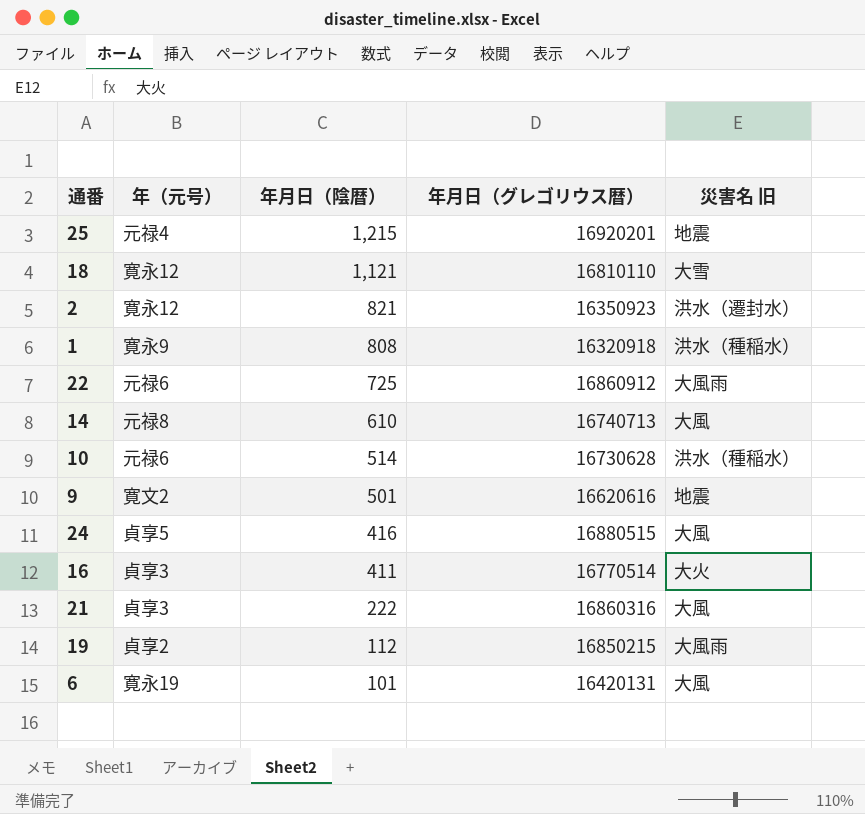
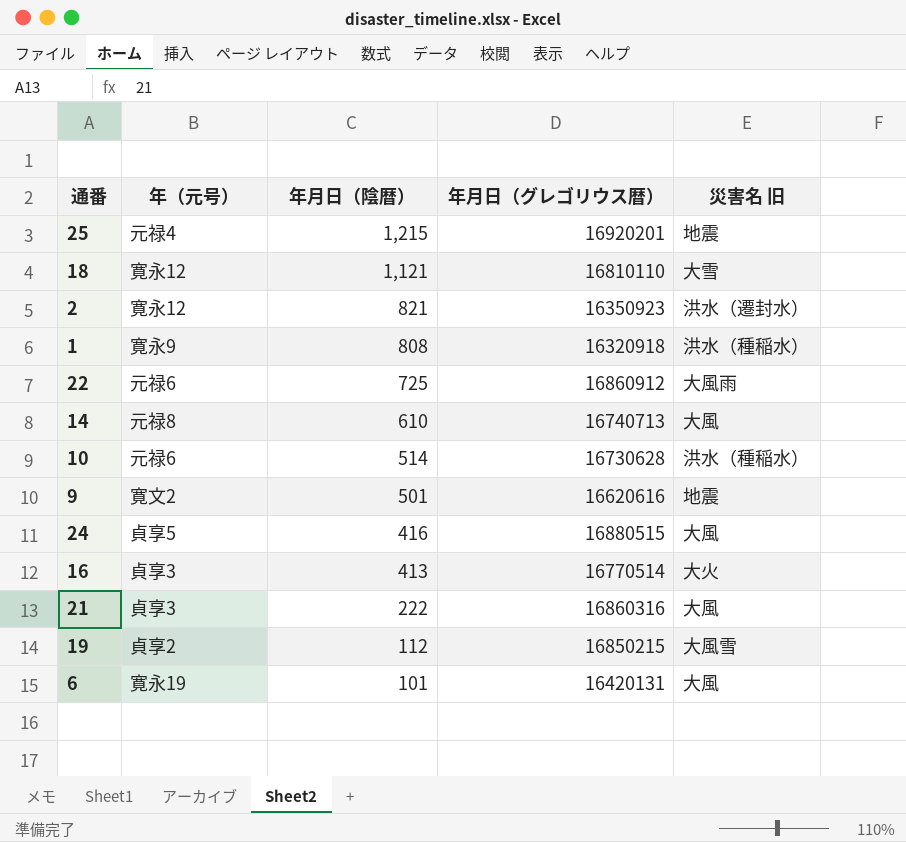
16 | 年月日（陰暦）: 411 -> 413
19 | 災害名 旧: 大風雨 -> 大風雪

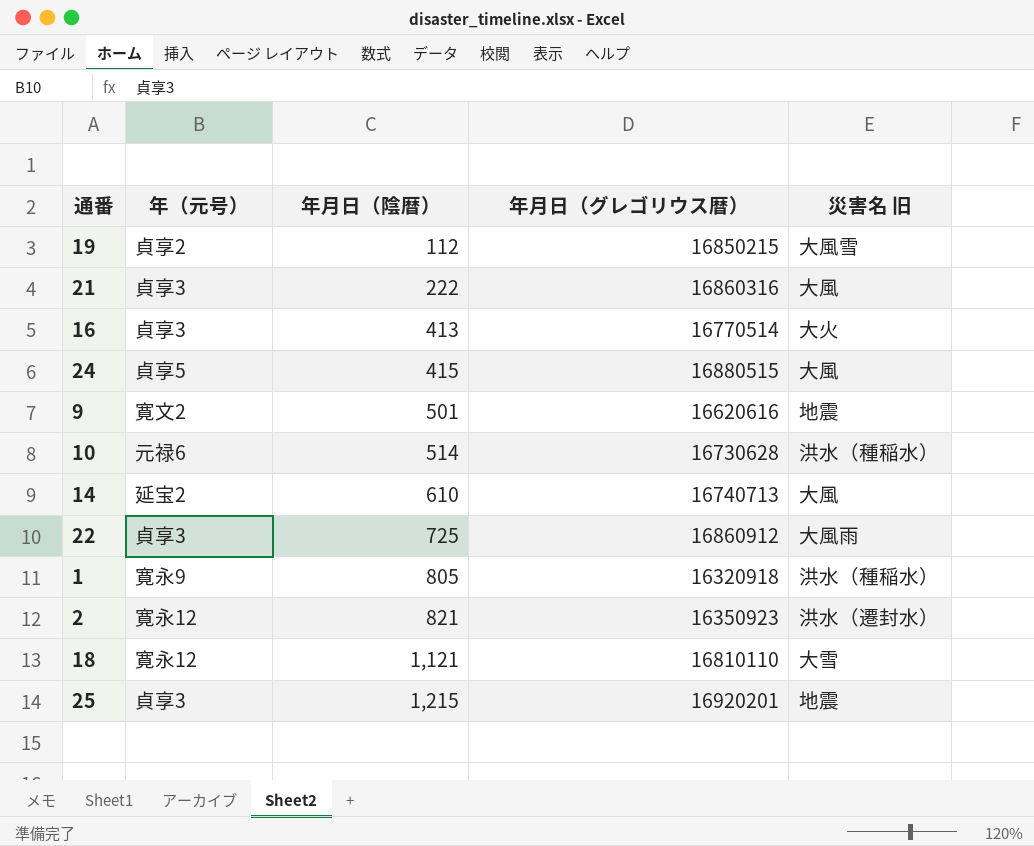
row order: 年月日（陰暦） descending -> 年月日（陰暦） ascending
row 6: 寛永19 | 101 | 16420131 | 大風 -> none
24 | 年月日（陰暦）: 416 -> 415
14 | 年（元号）: 元禄8 -> 延宝2
22 | 年（元号）: 元禄6 -> 貞享3
1 | 年月日（陰暦）: 808 -> 805
25 | 年（元号）: 元禄4 -> 貞享3

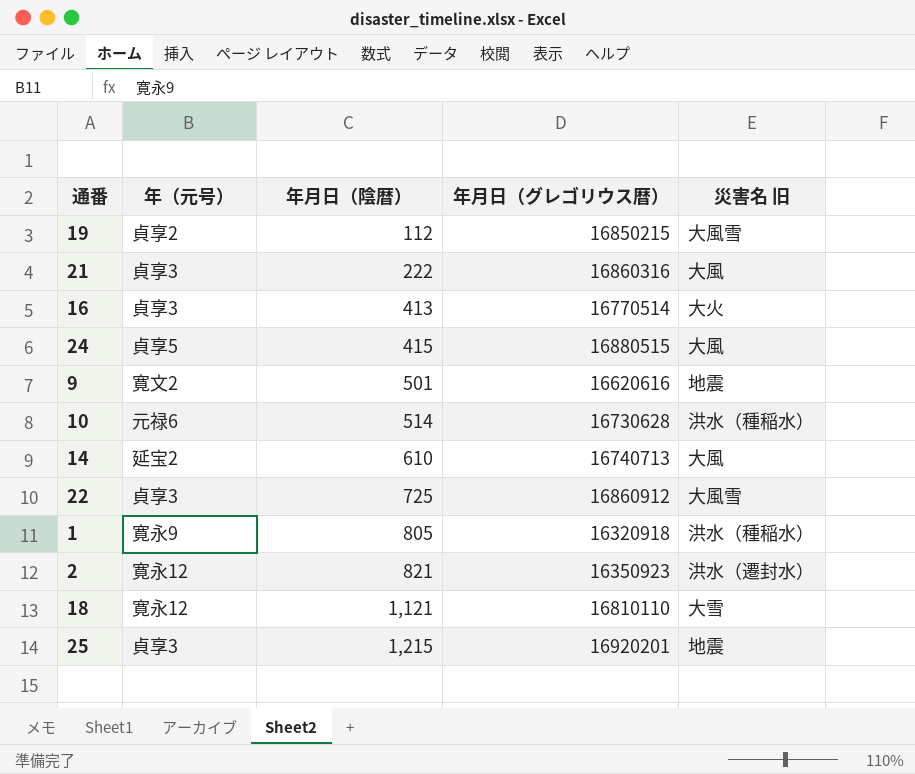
22 | 災害名 旧: 大風雨 -> 大風雪

